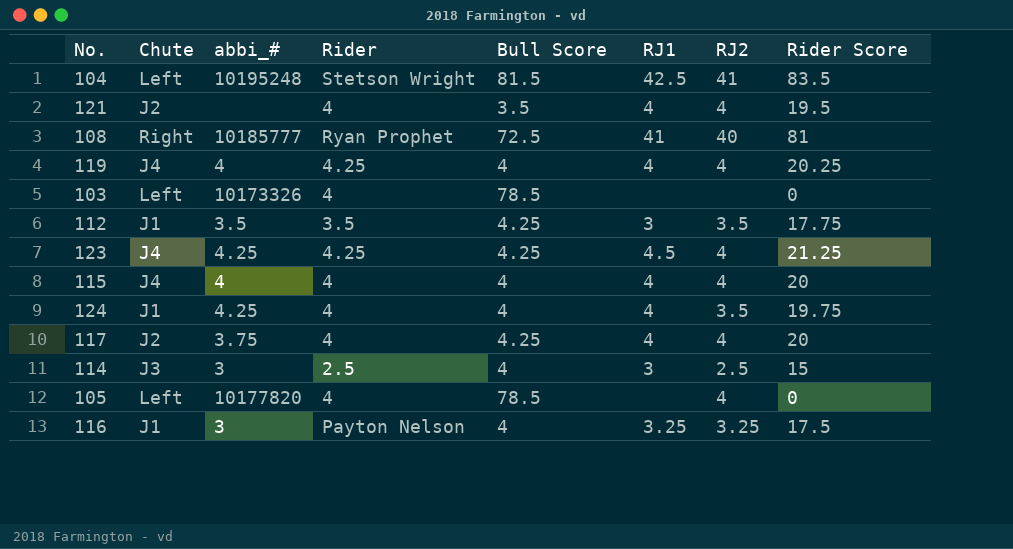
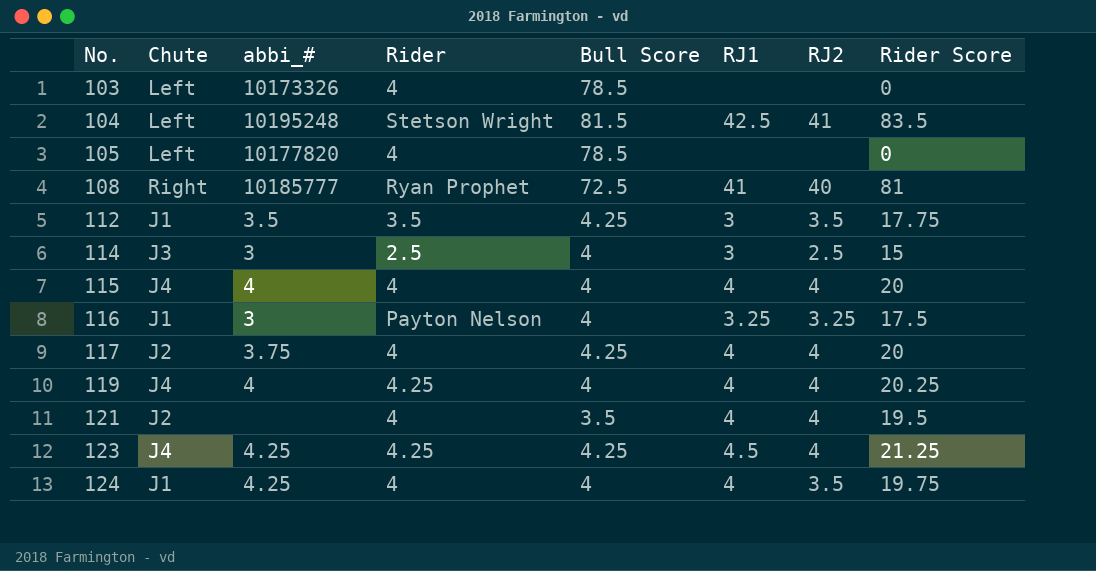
row order: none -> No. ascending
105 | RJ2: 4 -> none

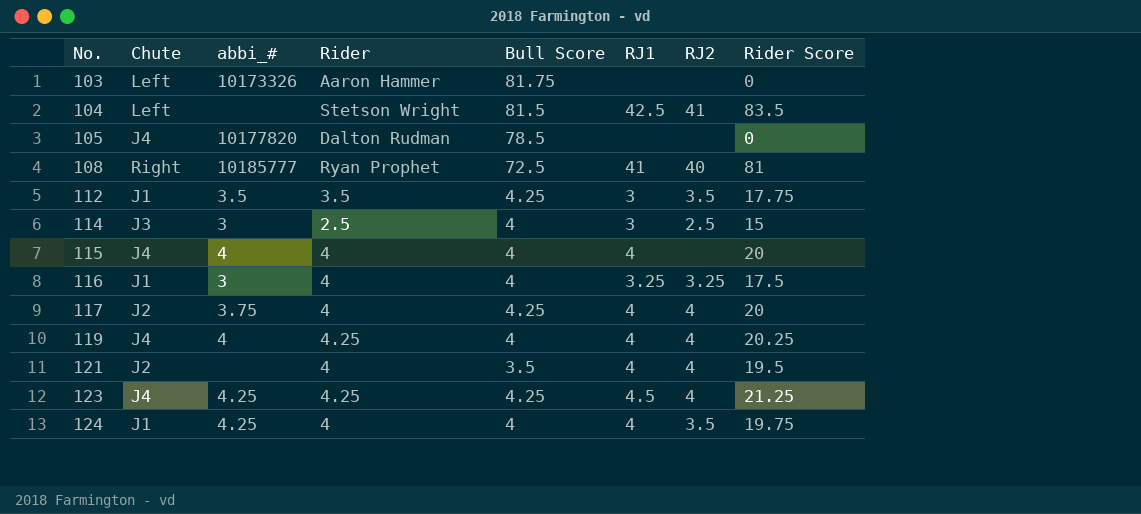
103 | Rider: 4 -> Aaron Hammer
103 | Bull Score: 78.5 -> 81.75
104 | abbi_#: 10195248 -> none
105 | Chute: Left -> J4
105 | Rider: 4 -> Dalton Rudman
115 | RJ2: 4 -> none
116 | Rider: Payton Nelson -> 4

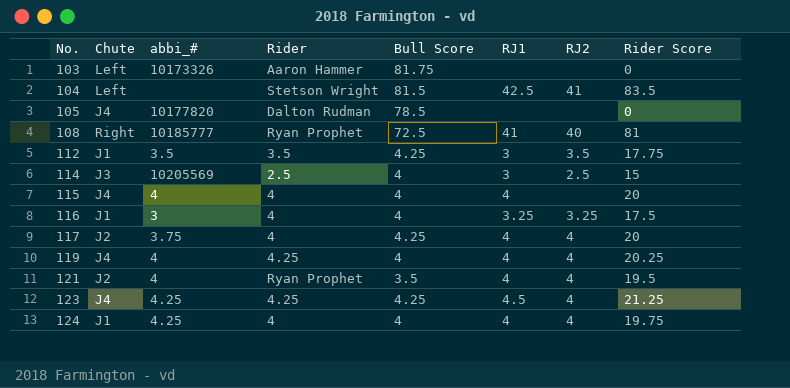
114 | abbi_#: 3 -> 10205569
121 | abbi_#: none -> 4
121 | Rider: 4 -> Ryan Prophet
124 | RJ2: 3.5 -> 4

